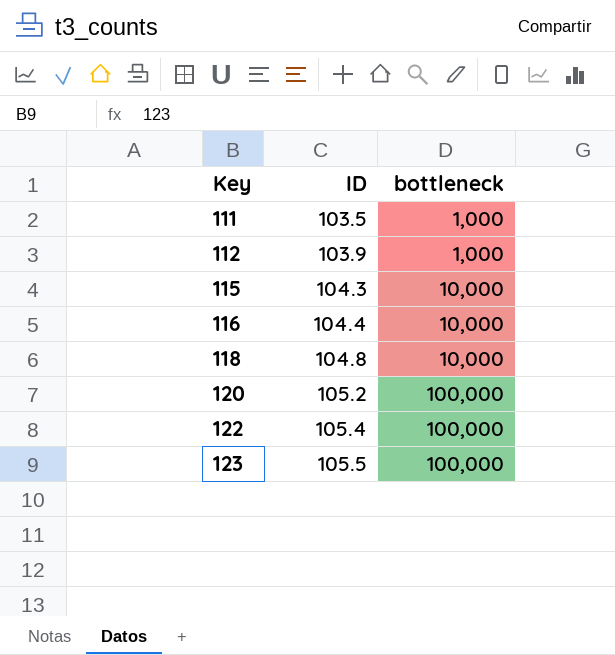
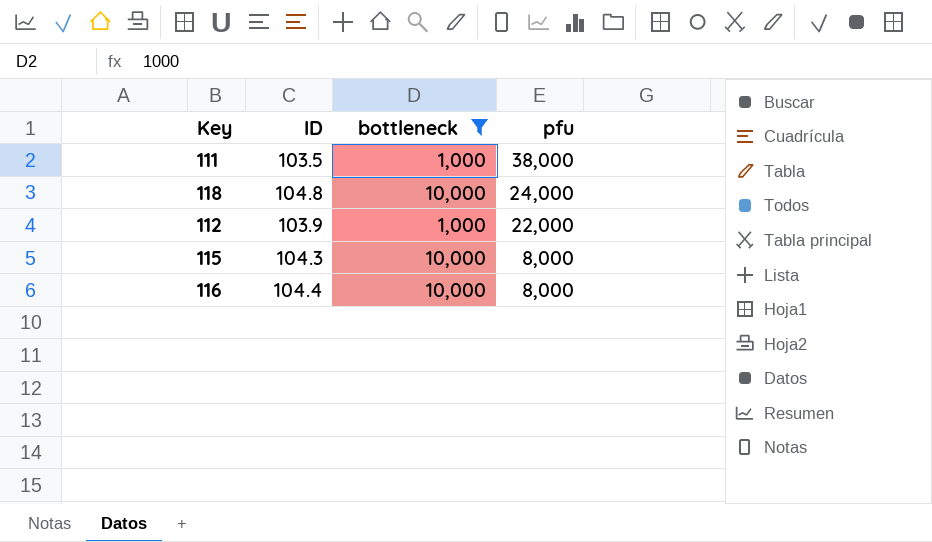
filter: none -> bottleneck != 100,000
row order: Key ascending -> pfu descending
column pfu | position: none -> 4

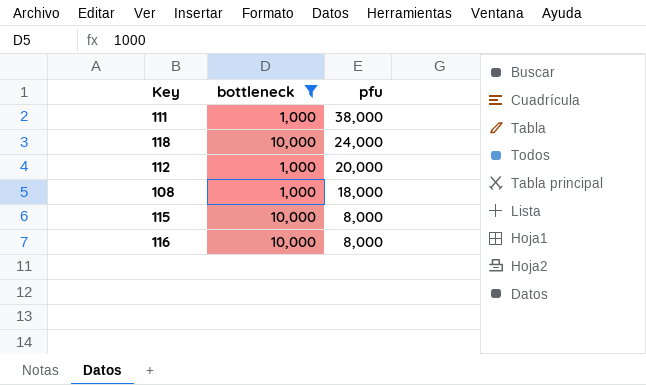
column ID | position: 2 -> none
112 | pfu: 22,000 -> 20,000
row 108: none -> 1,000 | 18,000

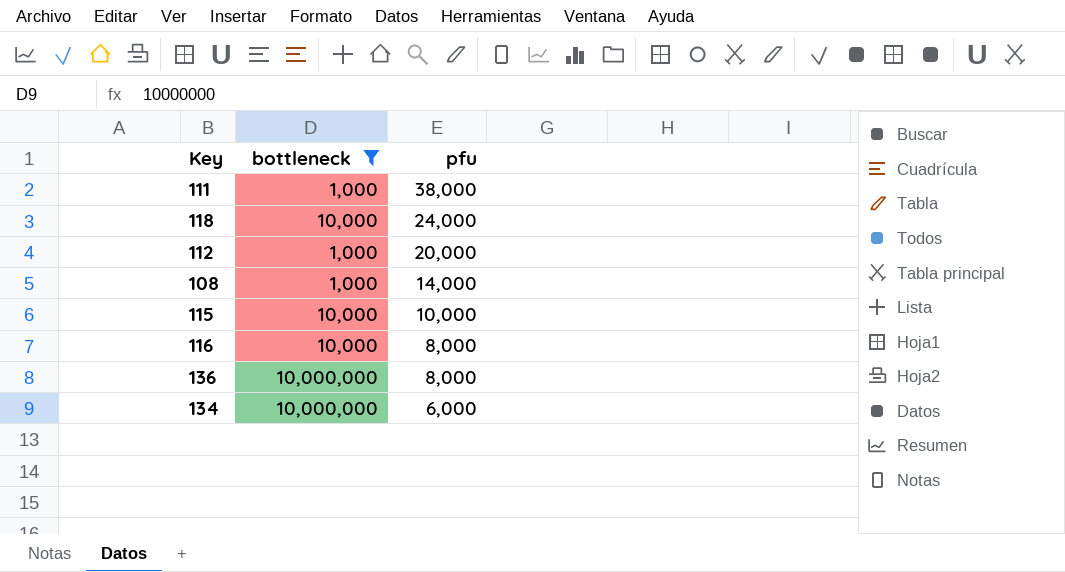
108 | pfu: 18,000 -> 14,000
115 | pfu: 8,000 -> 10,000
row 136: none -> 10,000,000 | 8,000
row 134: none -> 10,000,000 | 6,000

